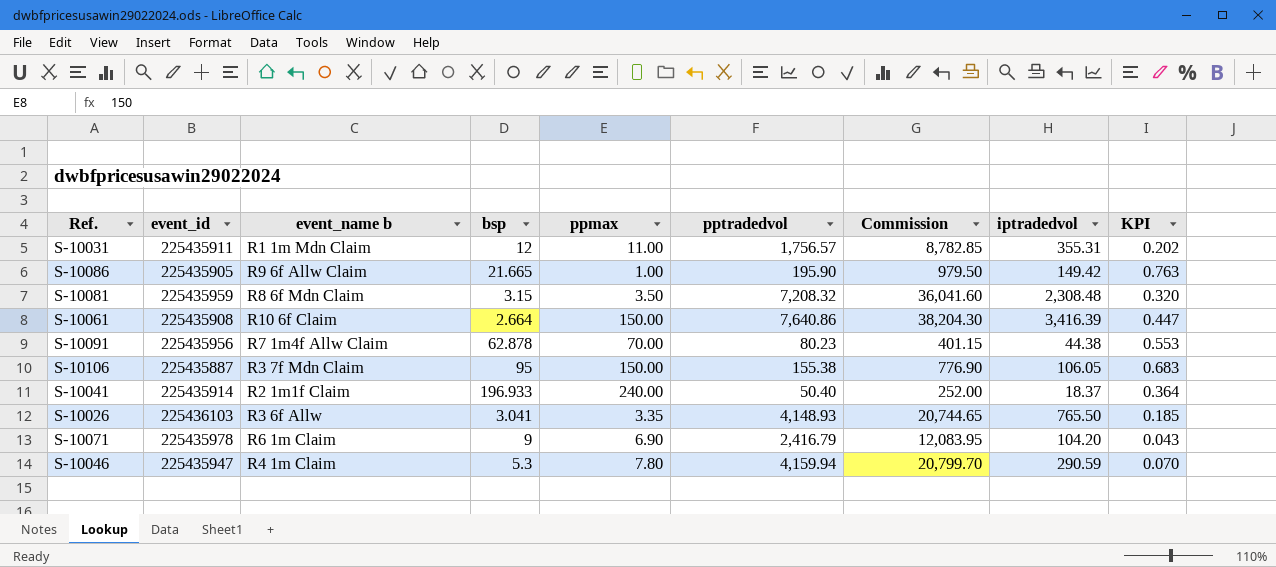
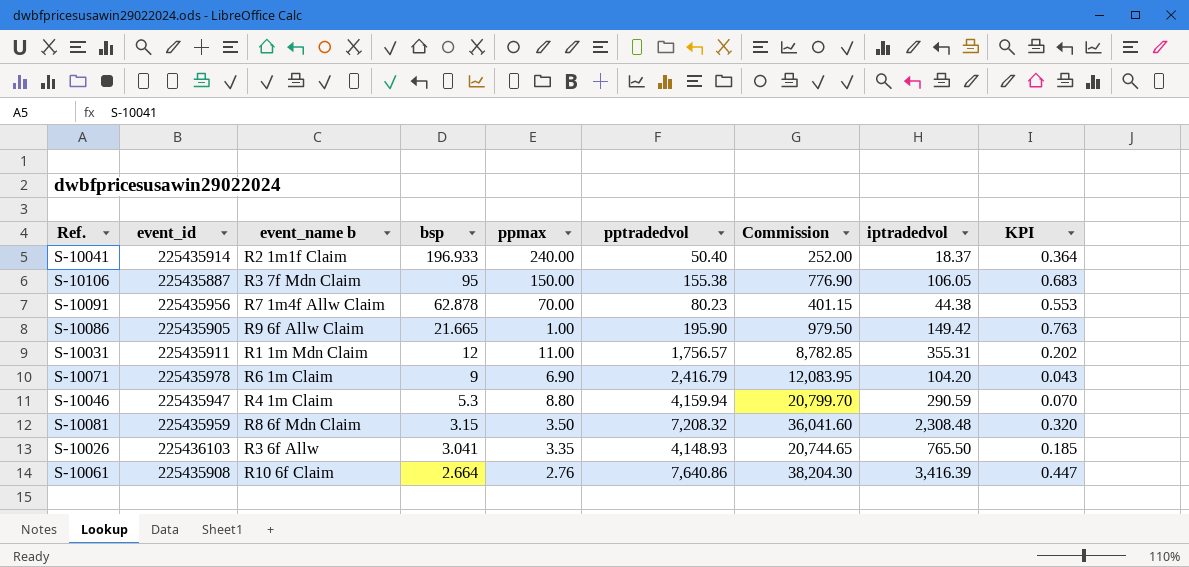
row order: none -> bsp descending
S-10046 | ppmax: 7.80 -> 8.80
S-10061 | ppmax: 150.00 -> 2.76

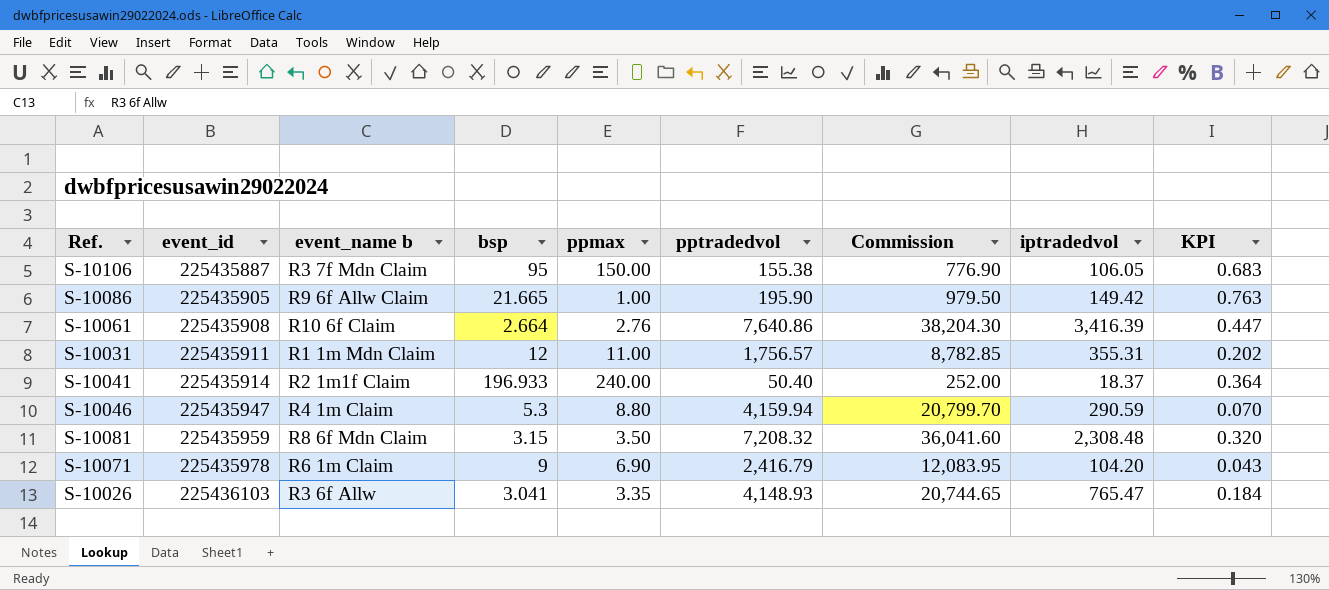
row order: bsp descending -> event_id ascending
row S-10091: 225435956 | R7 1m4f Allw Claim | 62.878 | 70.00 | 80.23 | 401.15 | 44.38 | 0.553 -> none
S-10026 | iptradedvol: 765.50 -> 765.47
S-10026 | KPI: 0.185 -> 0.184

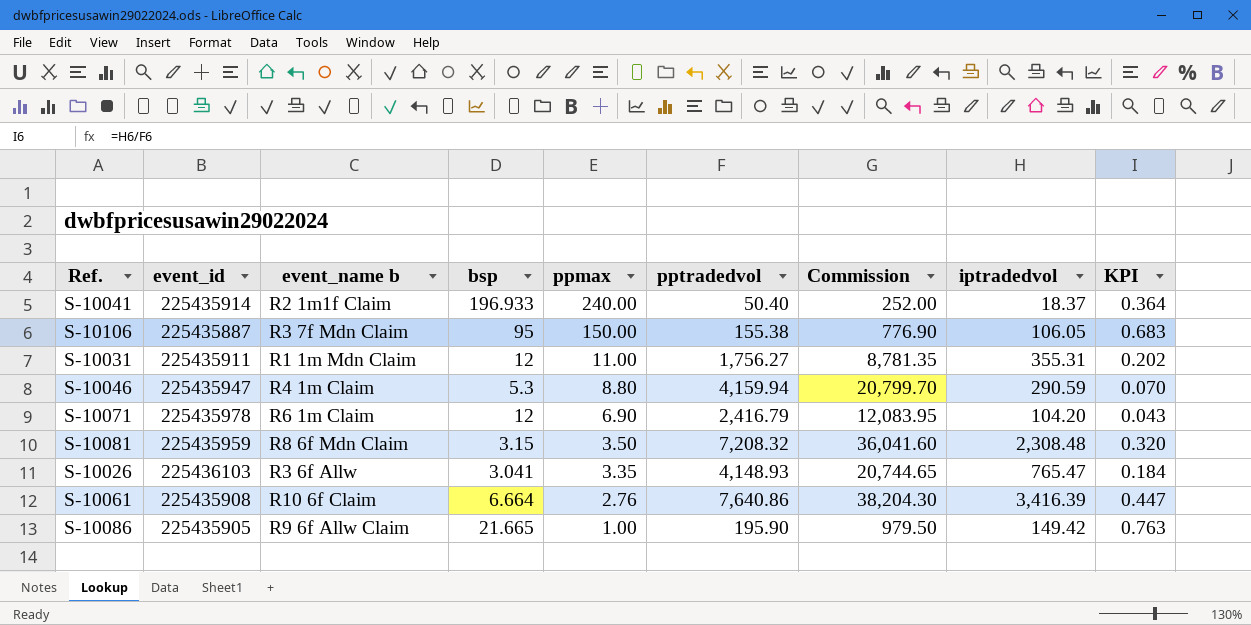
row order: event_id ascending -> ppmax descending
S-10031 | pptradedvol: 1,756.57 -> 1,756.27
S-10031 | Commission: 8,782.85 -> 8,781.35
S-10071 | bsp: 9 -> 12
S-10061 | bsp: 2.664 -> 6.664

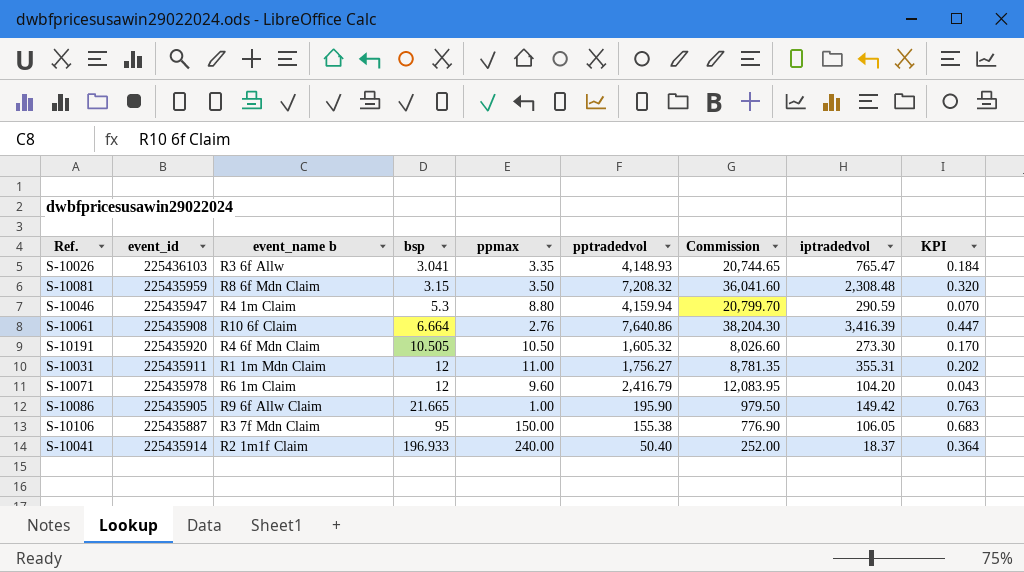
row order: ppmax descending -> bsp ascending
row S-10191: none -> 225435920 | R4 6f Mdn Claim | 10.505 | 10.50 | 1,605.32 | 8,026.60 | 273.30 | 0.170
S-10071 | ppmax: 6.90 -> 9.60

